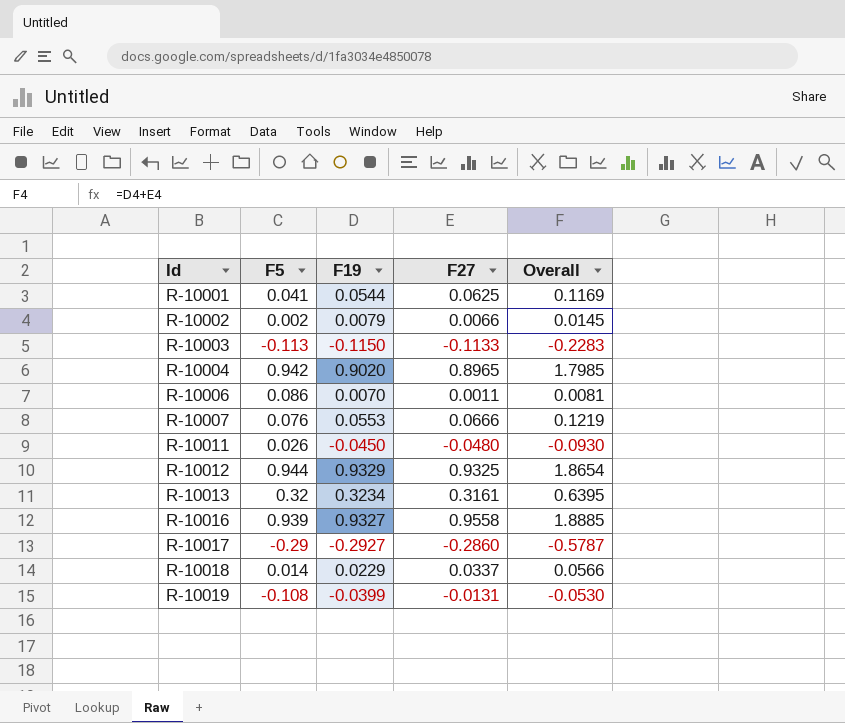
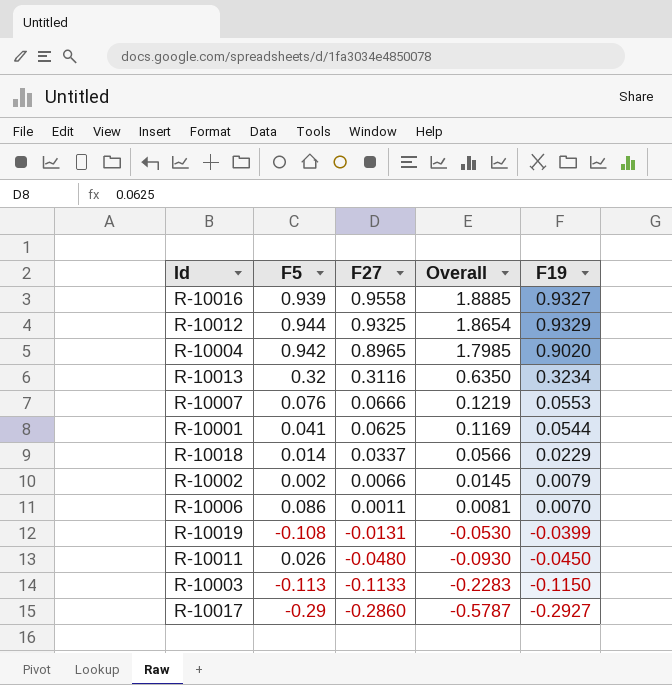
row order: Id ascending -> F27 descending
column F19 | position: 3 -> 5
R-10013 | F27: 0.3161 -> 0.3116
R-10013 | Overall: 0.6395 -> 0.6350

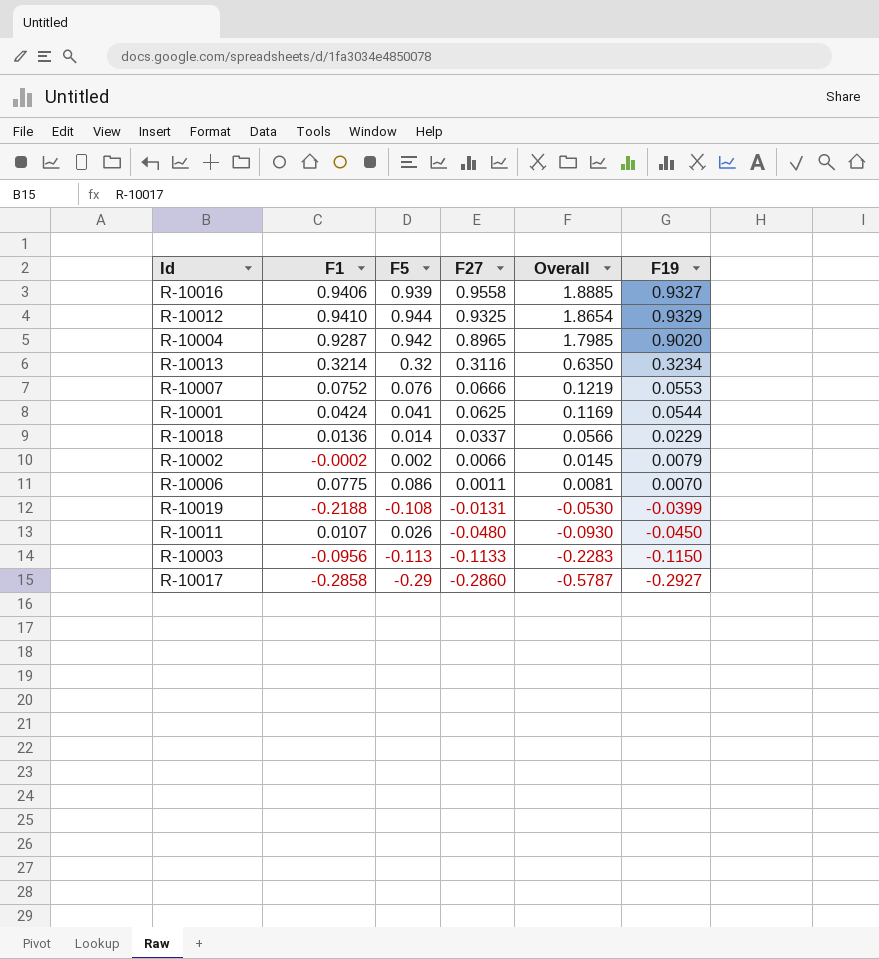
column F1 | position: none -> 2

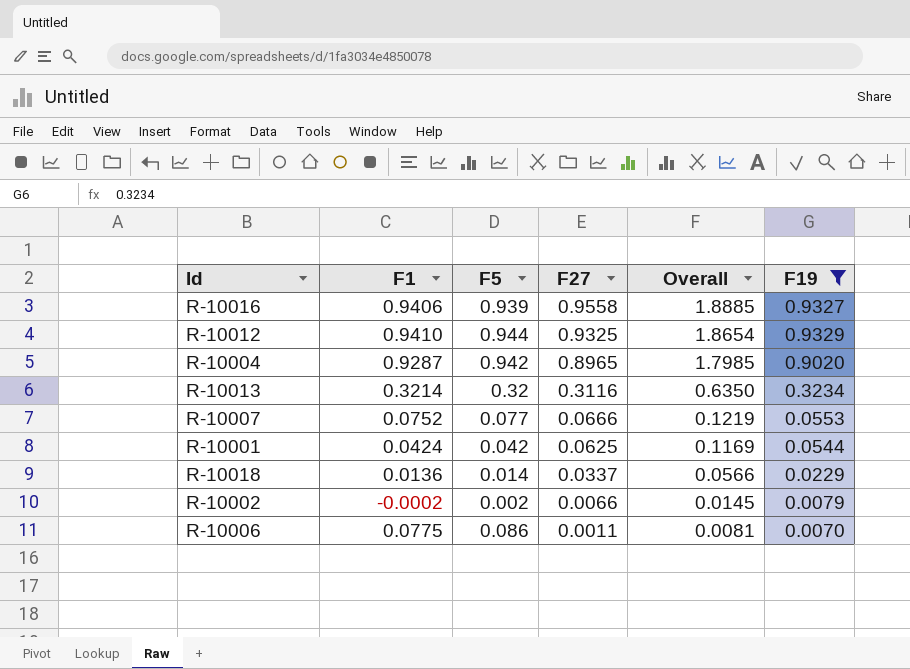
filter: none -> F19 >= 0.0070
R-10007 | F5: 0.076 -> 0.077
R-10001 | F5: 0.041 -> 0.042

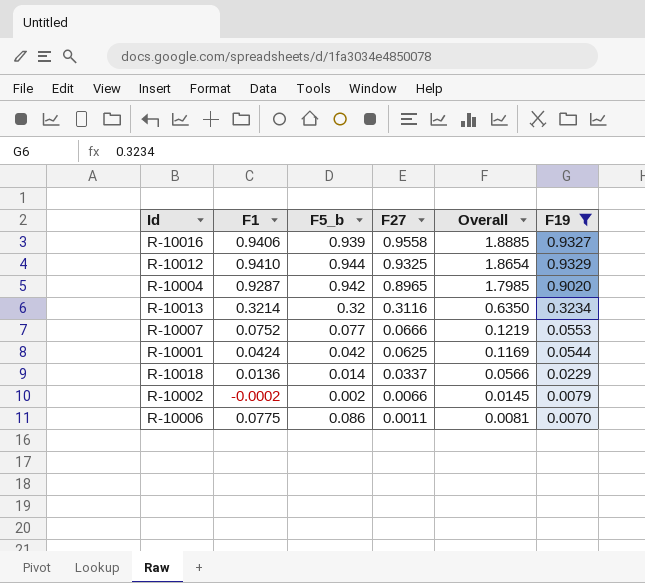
column name: F5 -> F5_b

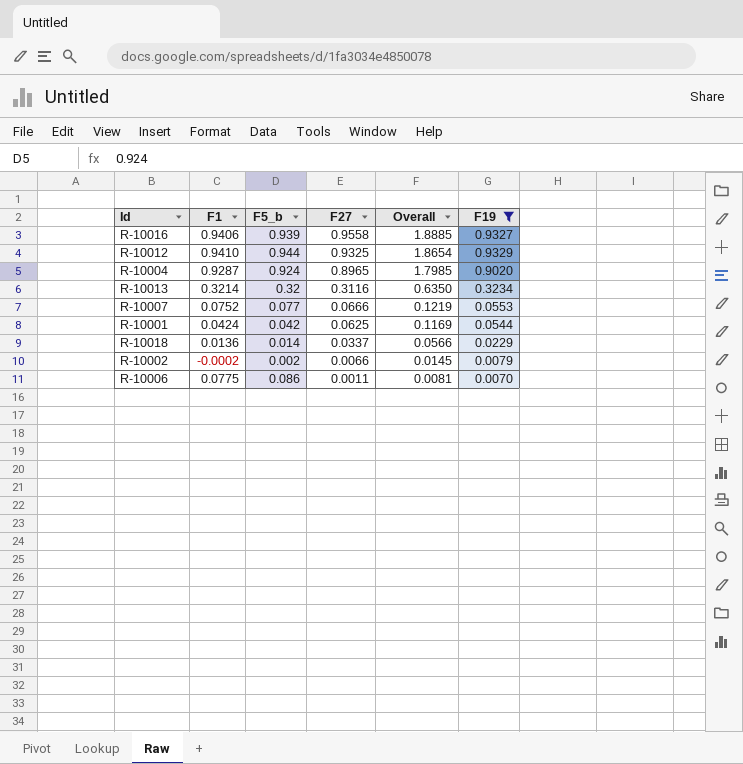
R-10004 | F5_b: 0.942 -> 0.924

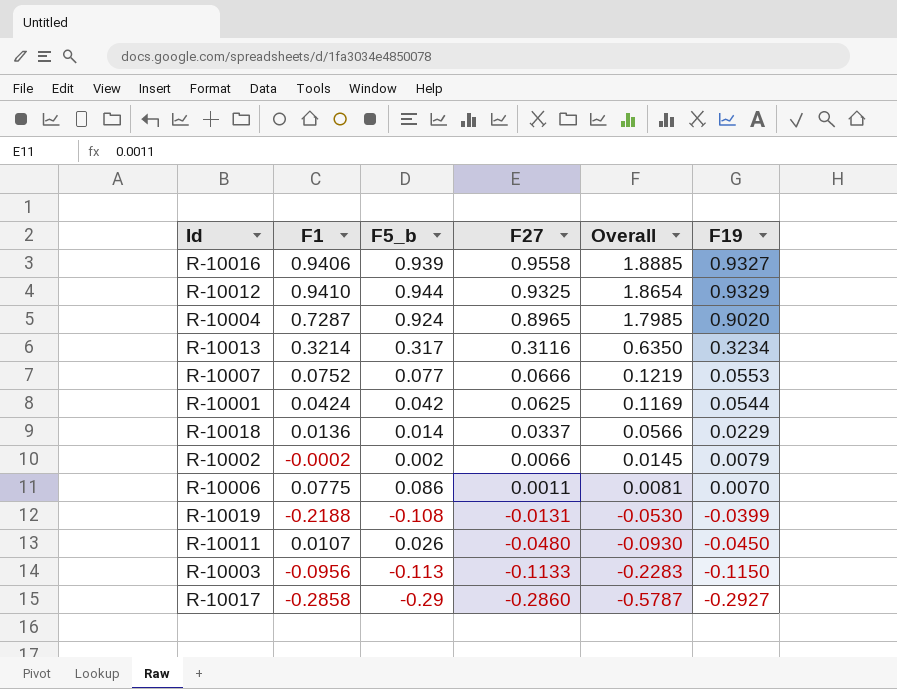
filter: F19 >= 0.0070 -> none
R-10004 | F1: 0.9287 -> 0.7287
R-10013 | F5_b: 0.32 -> 0.317

